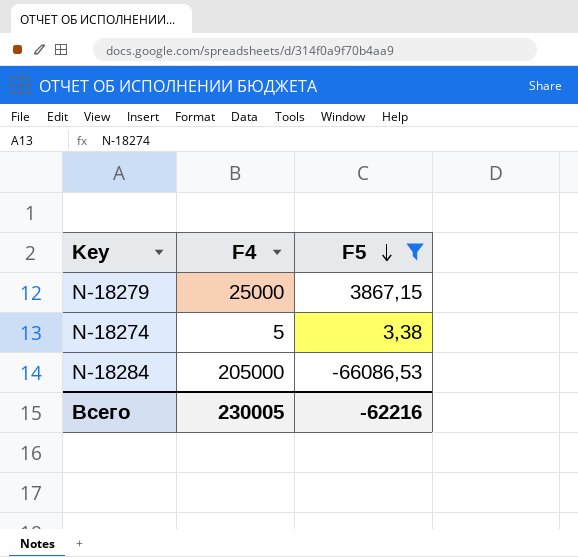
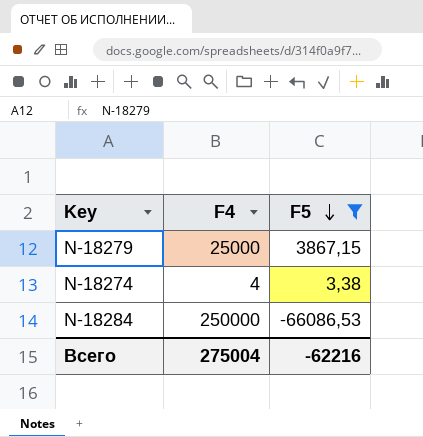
N-18274 | F4: 5 -> 4
N-18284 | F4: 205000 -> 250000
Всего | F4: 230005 -> 275004

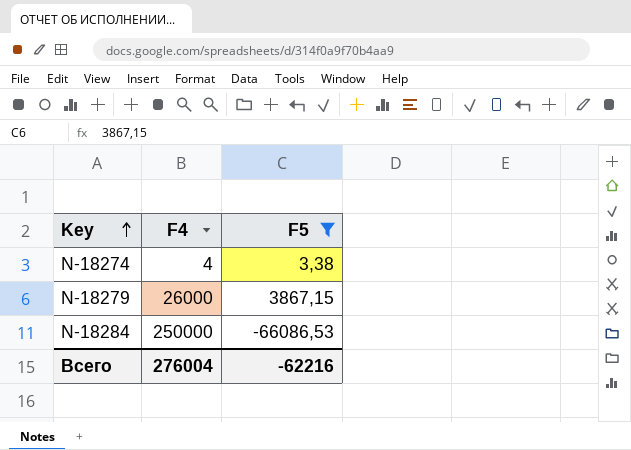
row order: F5 descending -> Key ascending
N-18279 | F4: 25000 -> 26000
Всего | F4: 275004 -> 276004

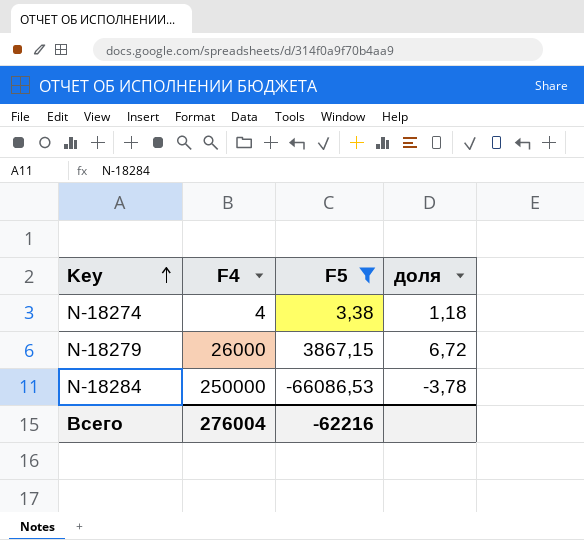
column доля | formula: none -> [F4] / [F5]

